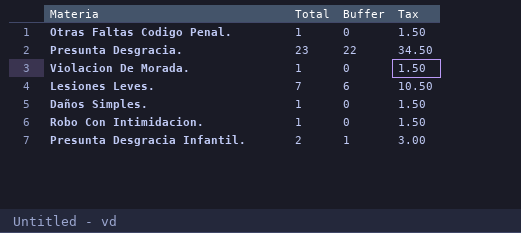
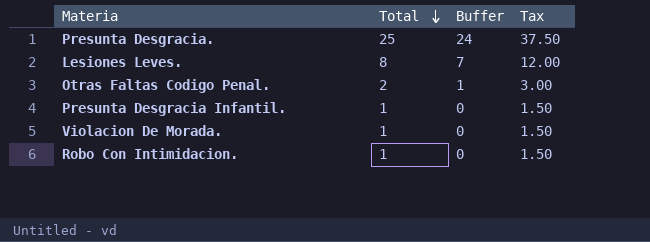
row order: none -> Total descending
row Daños Simples.: 1 | 0 | 1.50 -> none
Presunta Desgracia. | Total: 23 -> 25
Presunta Desgracia. | Buffer: 22 -> 24
Presunta Desgracia. | Tax: 34.50 -> 37.50
Lesiones Leves. | Total: 7 -> 8
Lesiones Leves. | Buffer: 6 -> 7
Lesiones Leves. | Tax: 10.50 -> 12.00
Otras Faltas Codigo Penal. | Total: 1 -> 2
Otras Faltas Codigo Penal. | Buffer: 0 -> 1
Otras Faltas Codigo Penal. | Tax: 1.50 -> 3.00
Presunta Desgracia Infantil. | Total: 2 -> 1
Presunta Desgracia Infantil. | Buffer: 1 -> 0
Presunta Desgracia Infantil. | Tax: 3.00 -> 1.50

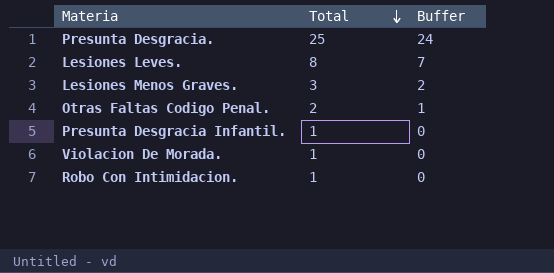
column Tax | formula: [Total] * 1.5 -> none
row Lesiones Menos Graves.: none -> 3 | 2

